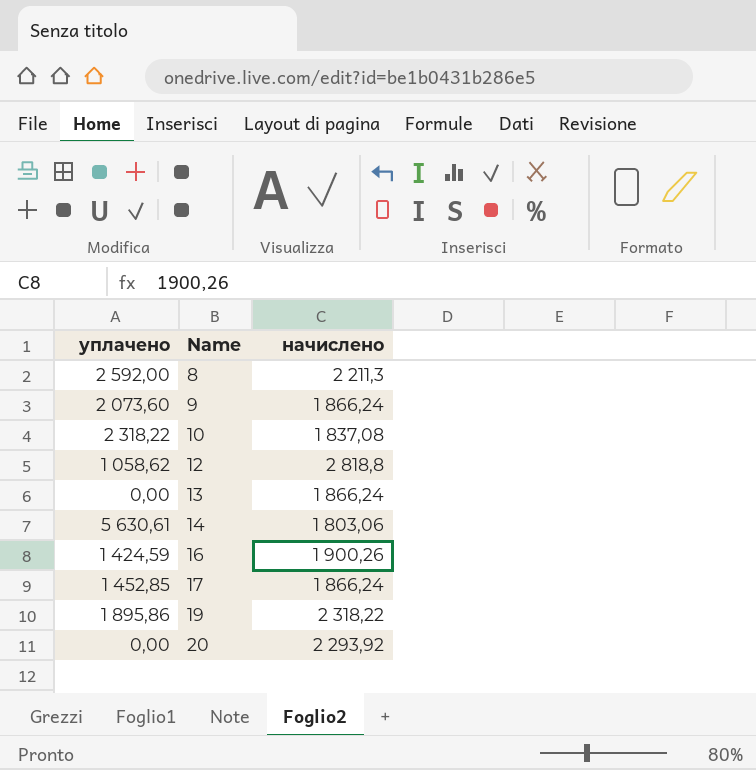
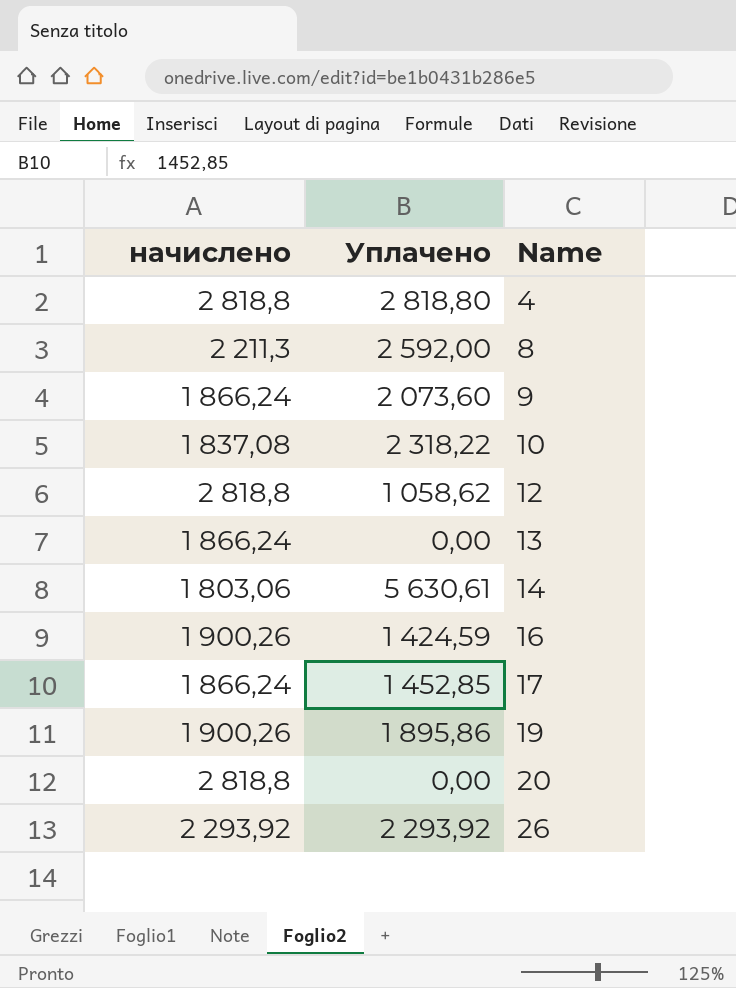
column начислено | position: 3 -> 1
column name: уплачено -> Уплачено
row 4: none -> 2 818,8 | 2 818,80
19 | начислено: 2 318,22 -> 1 900,26
20 | начислено: 2 293,92 -> 2 818,8
row 26: none -> 2 293,92 | 2 293,92

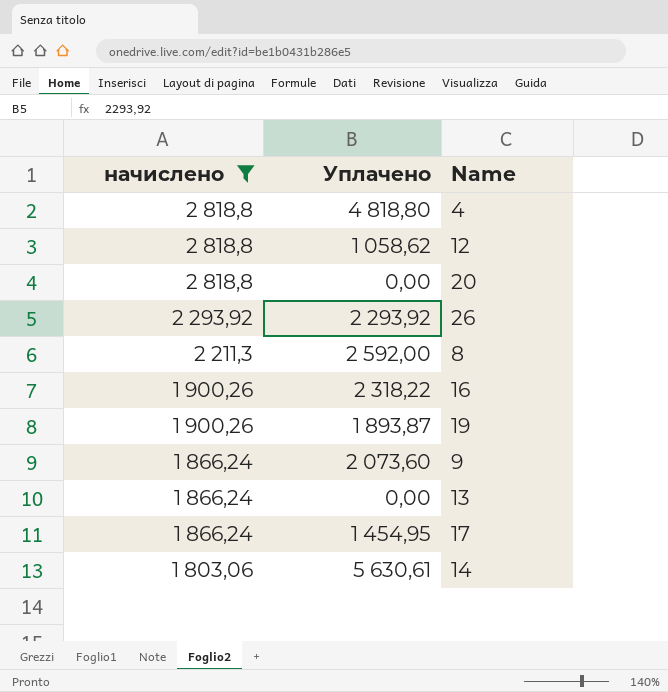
filter: none -> начислено != 1 837,08
row order: Name ascending -> начислено descending
4 | Уплачено: 2 818,80 -> 4 818,80
16 | Уплачено: 1 424,59 -> 2 318,22
19 | Уплачено: 1 895,86 -> 1 893,87
17 | Уплачено: 1 452,85 -> 1 454,95

